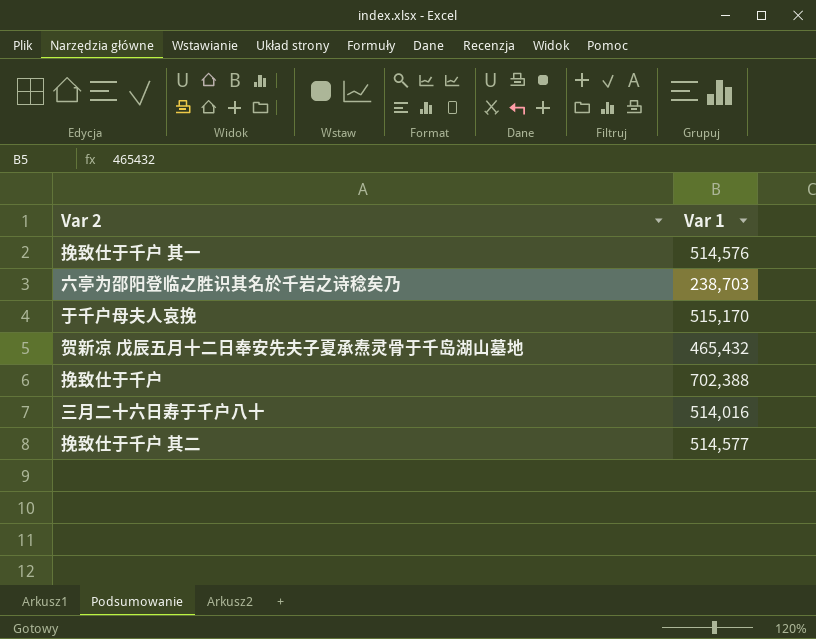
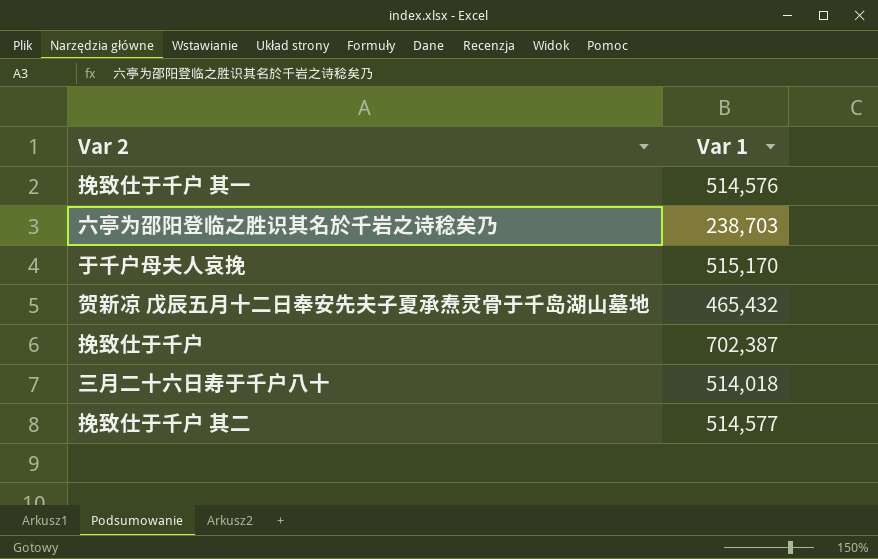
挽致仕于千户 | Var 1: 702,388 -> 702,387
三月二十六日寿于千户八十 | Var 1: 514,016 -> 514,018

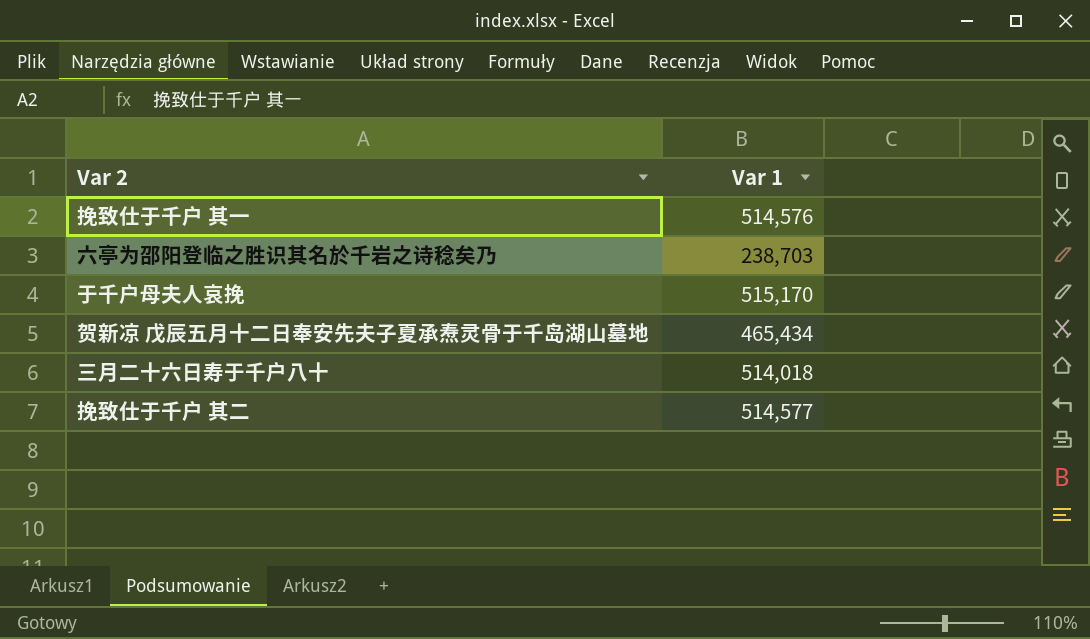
row 挽致仕于千户: 702,387 -> none
贺新凉 戊辰五月十二日奉安先夫子夏承焘灵骨于千岛湖山墓地 | Var 1: 465,432 -> 465,434

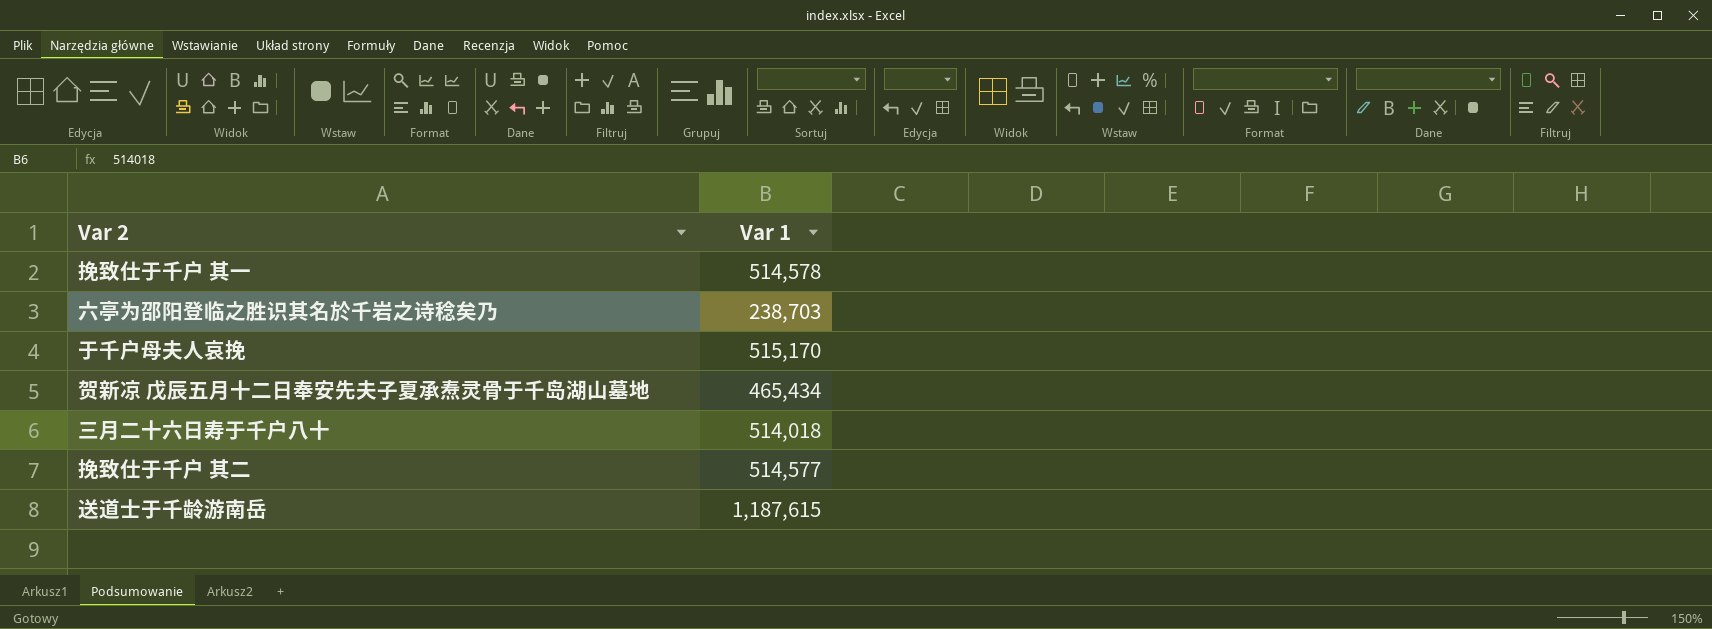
挽致仕于千户 其一 | Var 1: 514,576 -> 514,578
row 送道士于千龄游南岳: none -> 1,187,615

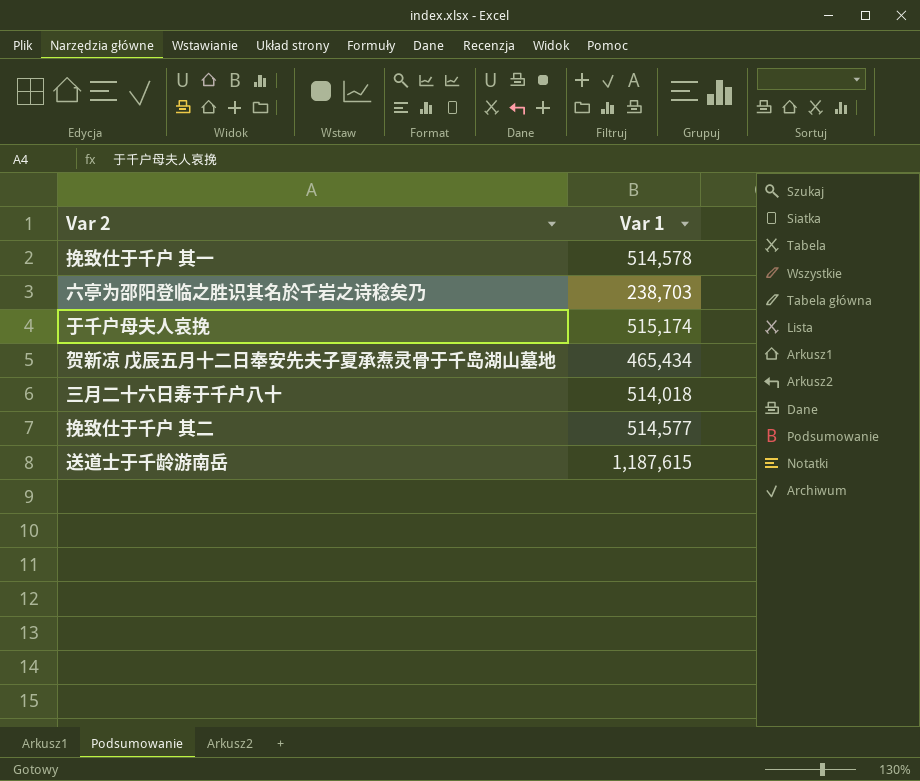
于千户母夫人哀挽 | Var 1: 515,170 -> 515,174

